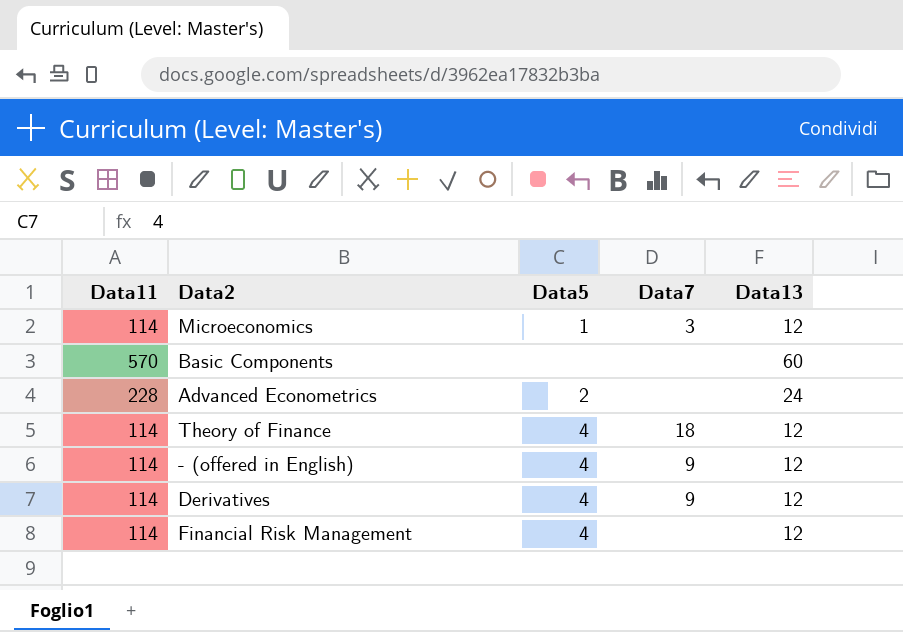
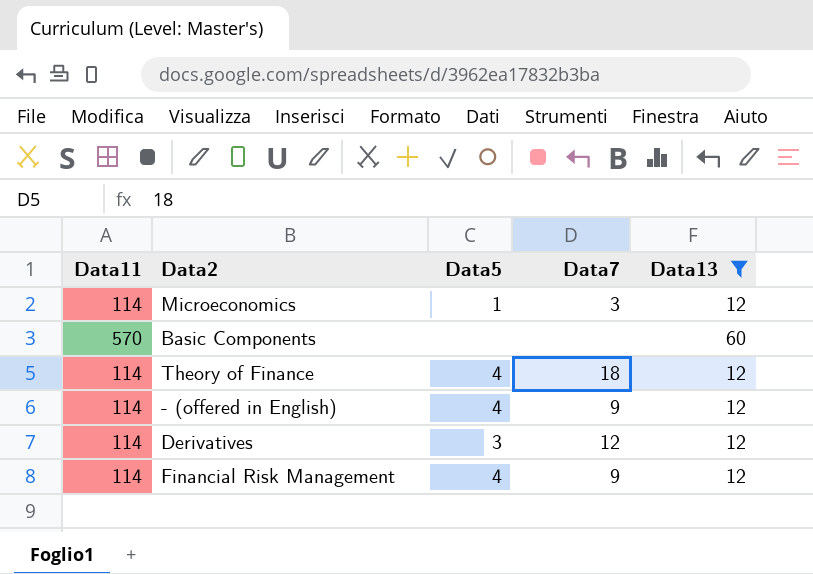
filter: none -> Data13 != 24
Derivatives | Data5: 4 -> 3
Derivatives | Data7: 9 -> 12
Financial Risk Management | Data7: none -> 9

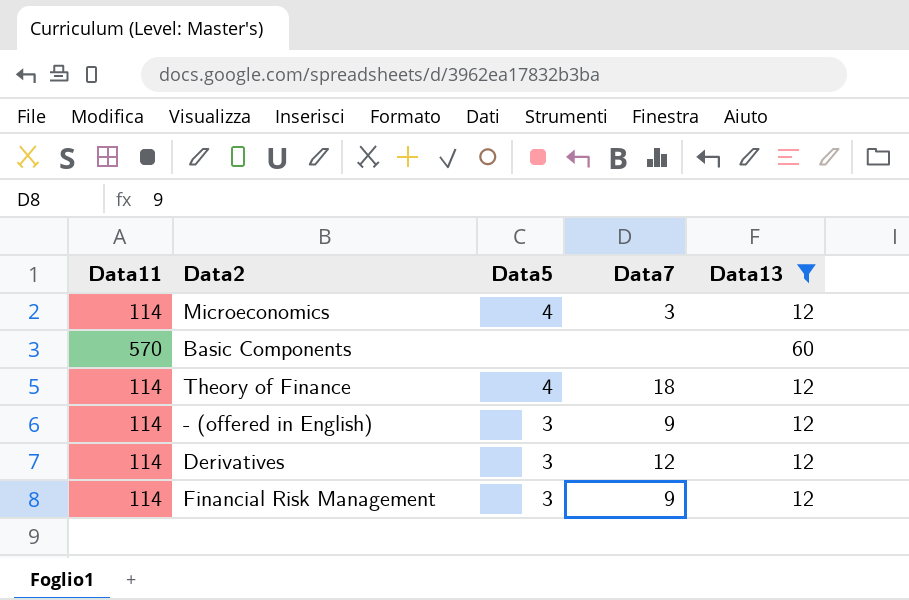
Microeconomics | Data5: 1 -> 4
- (offered in English) | Data5: 4 -> 3
Financial Risk Management | Data5: 4 -> 3

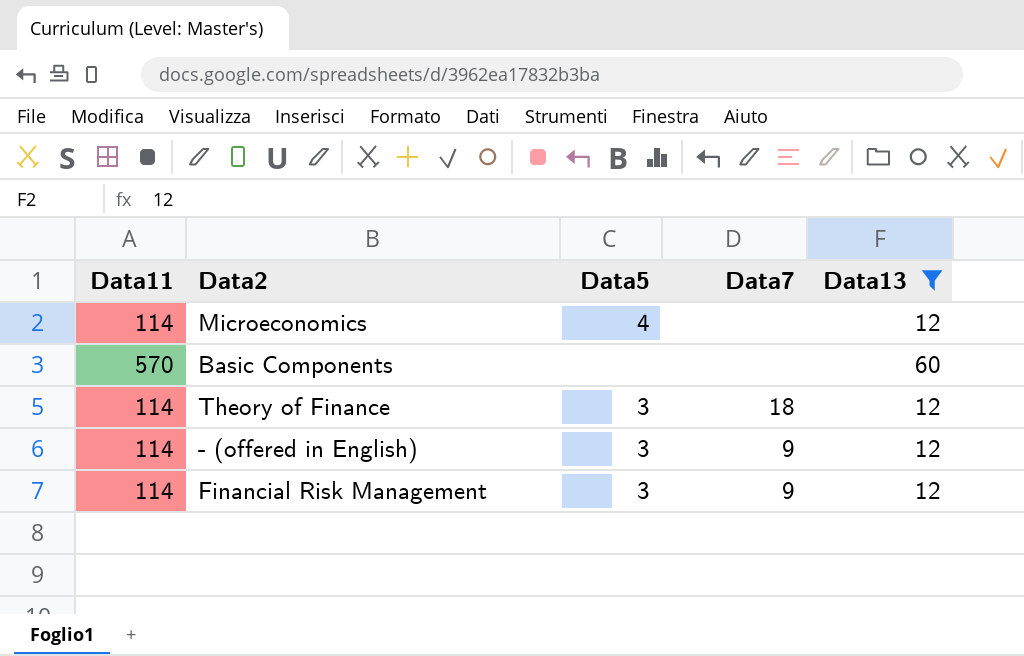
row Derivatives: 114 | 3 | 12 | 12 -> none
Microeconomics | Data7: 3 -> none
Theory of Finance | Data5: 4 -> 3

